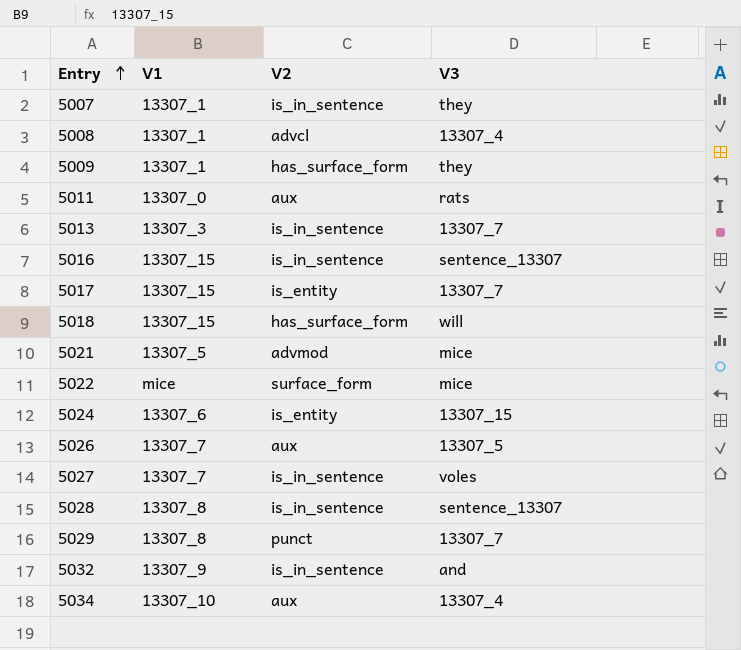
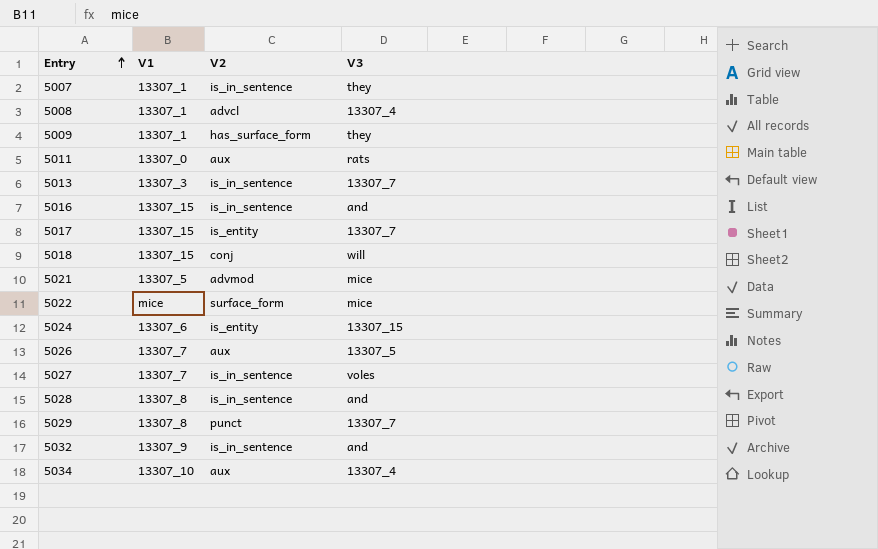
5016 | V3: sentence_13307 -> and
5018 | V2: has_surface_form -> conj
5028 | V3: sentence_13307 -> and

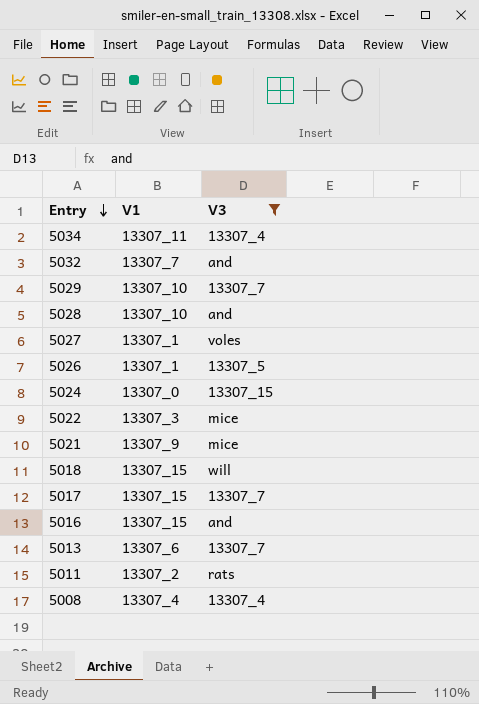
filter: none -> V3 != they
row order: Entry ascending -> Entry descending
column V2 | position: 3 -> none
5034 | V1: 13307_10 -> 13307_11
5032 | V1: 13307_9 -> 13307_7
5029 | V1: 13307_8 -> 13307_10
5028 | V1: 13307_8 -> 13307_10
5027 | V1: 13307_7 -> 13307_1
5026 | V1: 13307_7 -> 13307_1
5024 | V1: 13307_6 -> 13307_0
5022 | V1: mice -> 13307_3
5021 | V1: 13307_5 -> 13307_9
5013 | V1: 13307_3 -> 13307_6
5011 | V1: 13307_0 -> 13307_2
5008 | V1: 13307_1 -> 13307_4

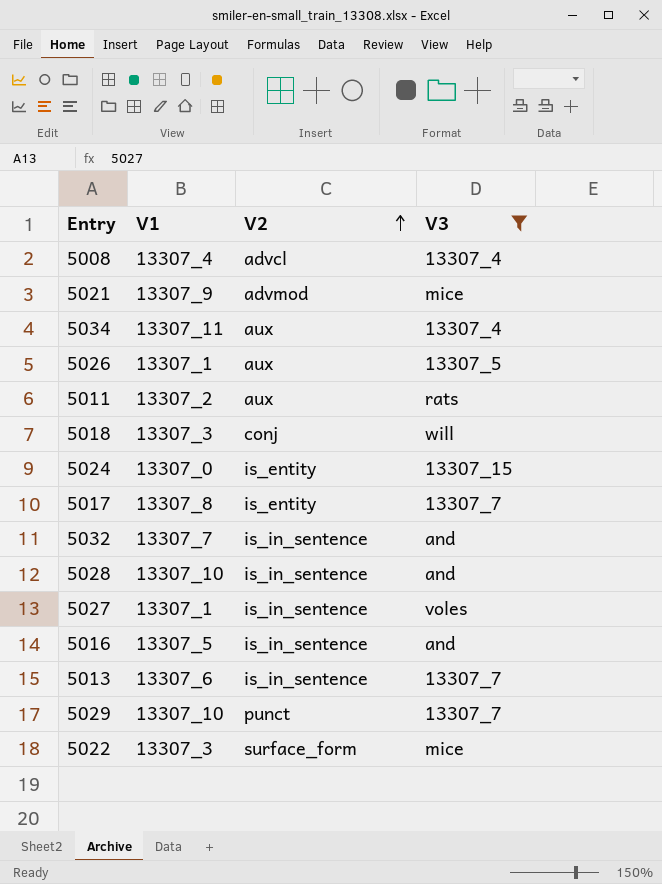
row order: Entry descending -> V2 ascending
column V2 | position: none -> 3
5018 | V1: 13307_15 -> 13307_3
5017 | V1: 13307_15 -> 13307_8
5016 | V1: 13307_15 -> 13307_5

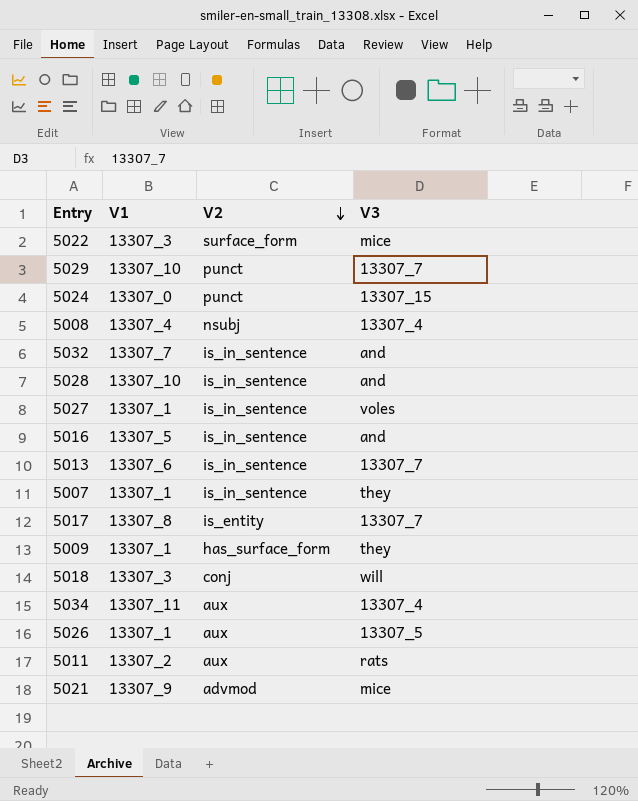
filter: V3 != they -> none
row order: V2 ascending -> V2 descending
5024 | V2: is_entity -> punct
5008 | V2: advcl -> nsubj

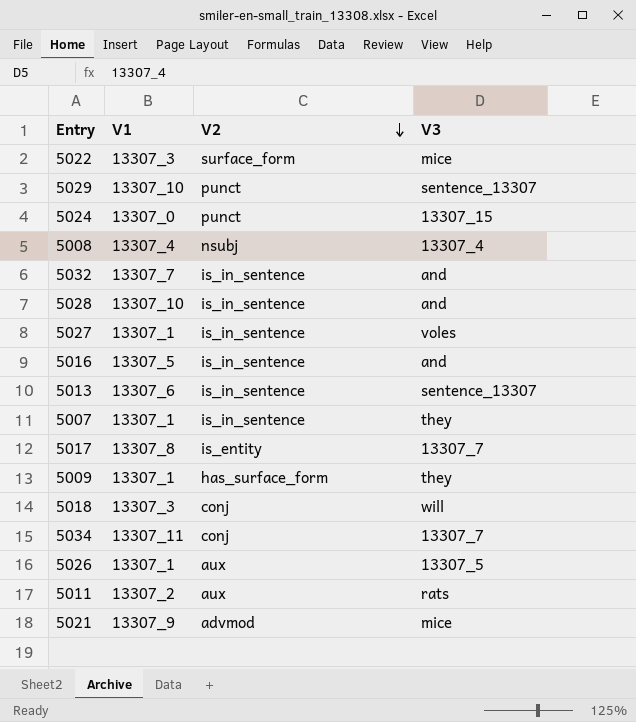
5029 | V3: 13307_7 -> sentence_13307
5013 | V3: 13307_7 -> sentence_13307
5034 | V2: aux -> conj
5034 | V3: 13307_4 -> 13307_7

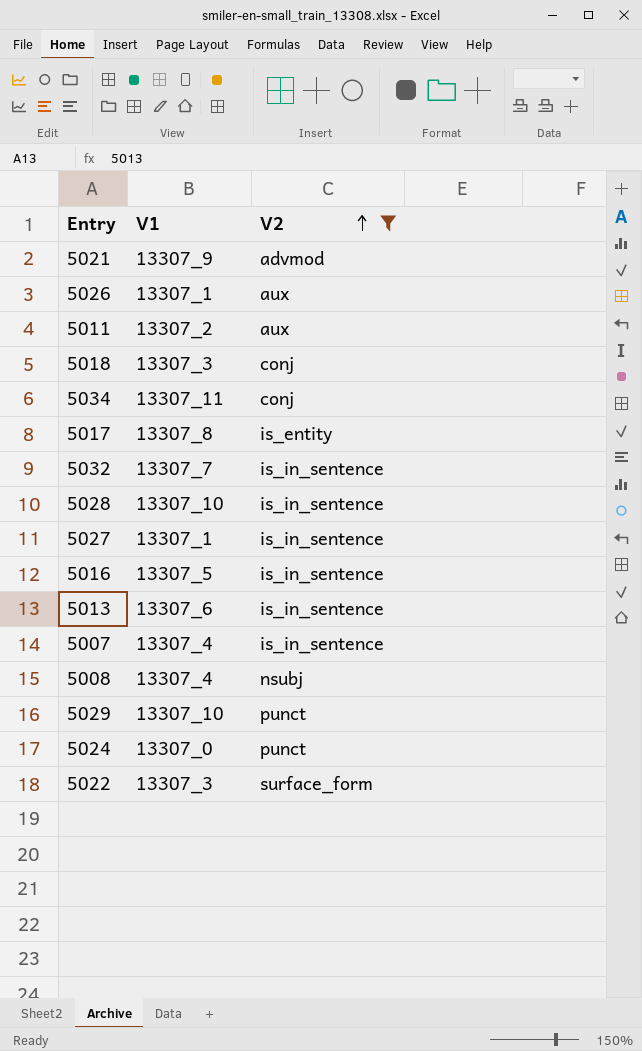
filter: none -> V2 != has_surface_form
row order: V2 descending -> V2 ascending
column V3 | position: 4 -> none
5007 | V1: 13307_1 -> 13307_4

